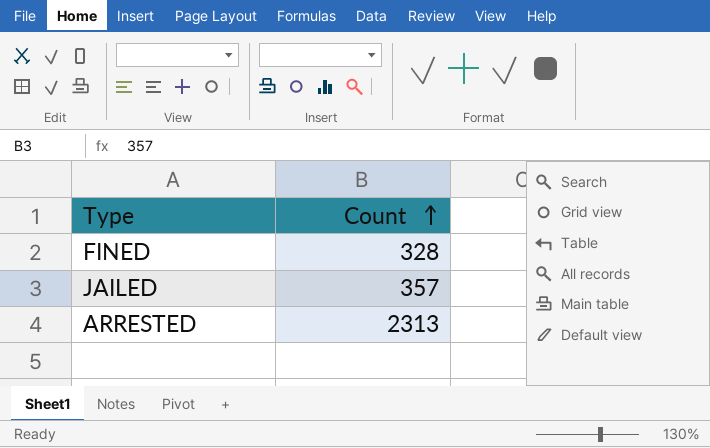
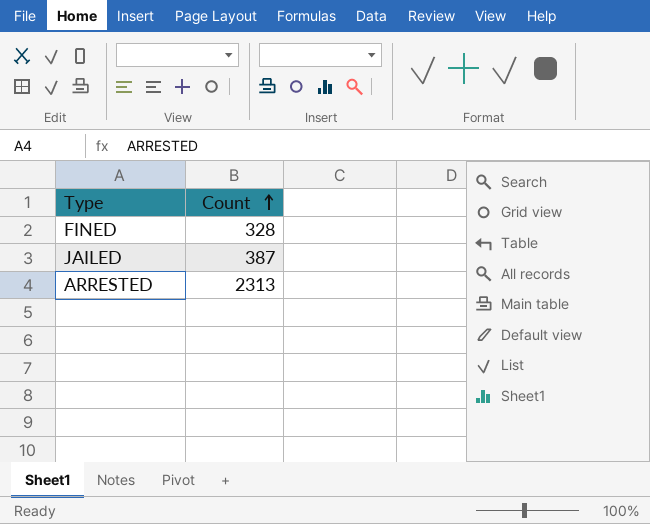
JAILED | Count: 357 -> 387

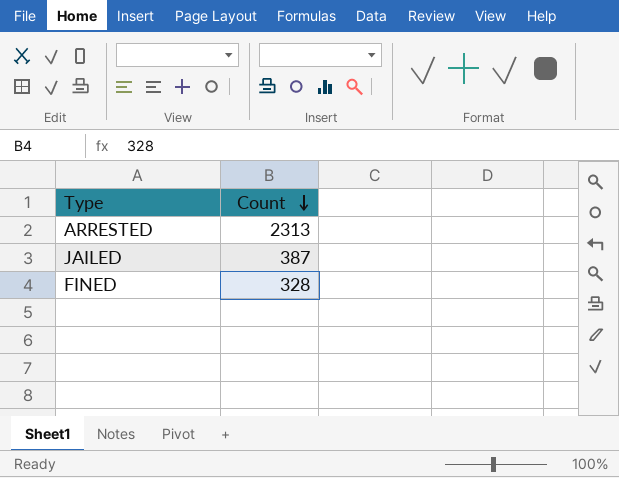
row order: Count ascending -> Count descending

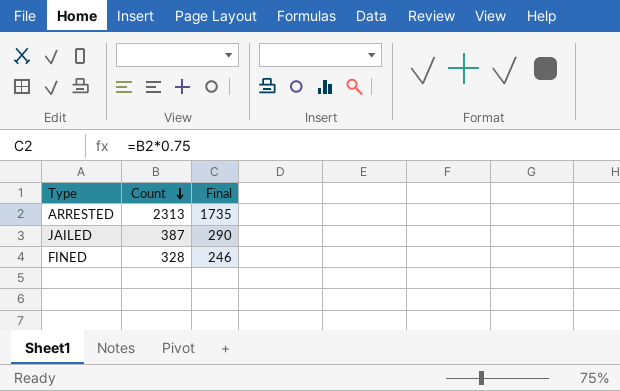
column Final | formula: none -> [Count] * 0.75

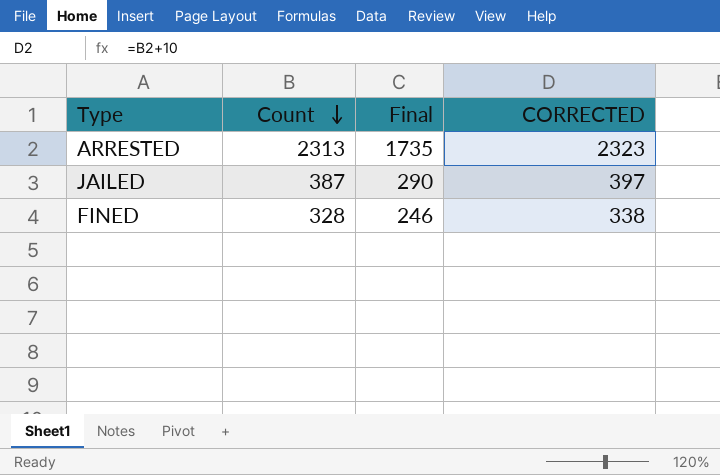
column CORRECTED | formula: none -> [Count] + 10

